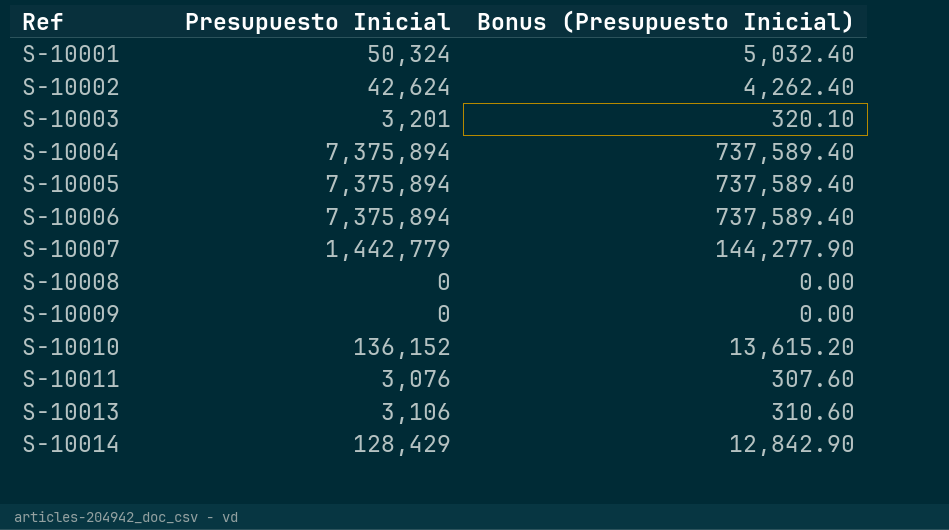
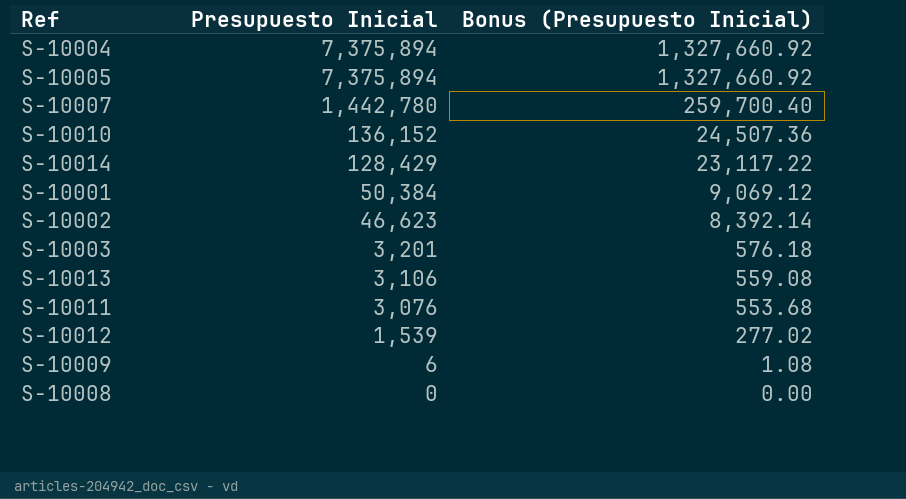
row order: Ref ascending -> Presupuesto Inicial descending
column Bonus (Presupuesto Inicial) | formula: [Presupuesto Inicial] * 0.1 -> [Presupuesto Inicial] * 0.18
row S-10006: 7,375,894 | 737,589.40 -> none
S-10007 | Presupuesto Inicial: 1,442,779 -> 1,442,780
S-10001 | Presupuesto Inicial: 50,324 -> 50,384
S-10002 | Presupuesto Inicial: 42,624 -> 46,623
row S-10012: none -> 1,539 | 277.02
S-10009 | Presupuesto Inicial: 0 -> 6

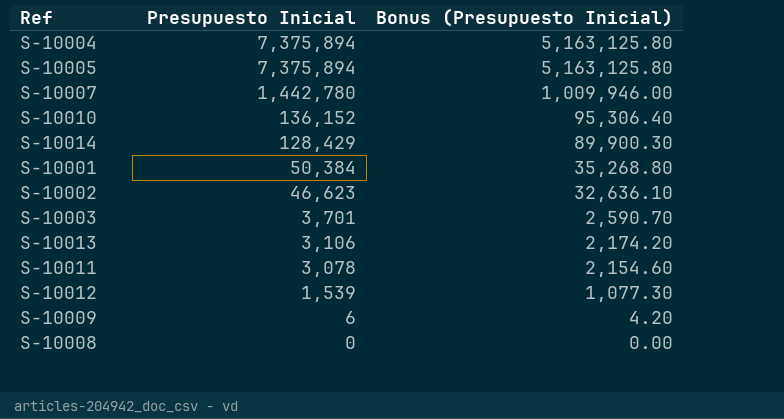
column Bonus (Presupuesto Inicial) | formula: [Presupuesto Inicial] * 0.18 -> [Presupuesto Inicial] * 0.7
S-10003 | Presupuesto Inicial: 3,201 -> 3,701
S-10011 | Presupuesto Inicial: 3,076 -> 3,078

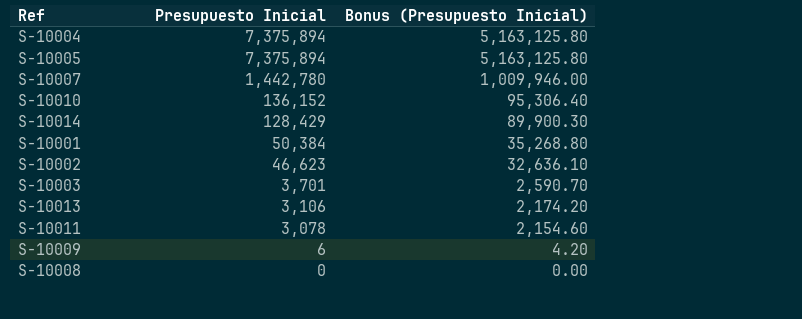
row S-10012: 1,539 | 1,077.30 -> none

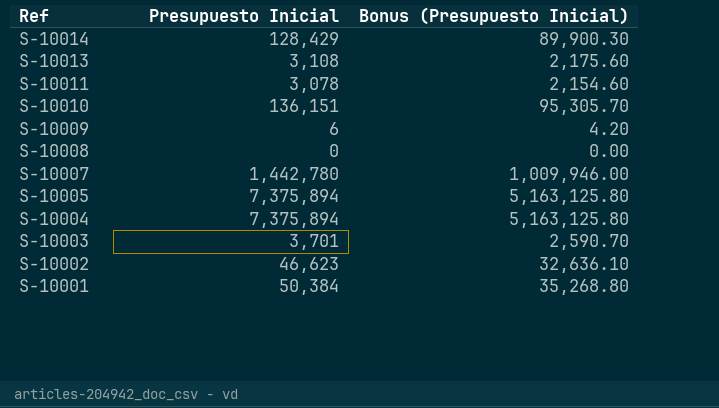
row order: Presupuesto Inicial descending -> Ref descending
S-10013 | Presupuesto Inicial: 3,106 -> 3,108
S-10013 | Bonus (Presupuesto Inicial): 2,174.20 -> 2,175.60
S-10010 | Presupuesto Inicial: 136,152 -> 136,151
S-10010 | Bonus (Presupuesto Inicial): 95,306.40 -> 95,305.70

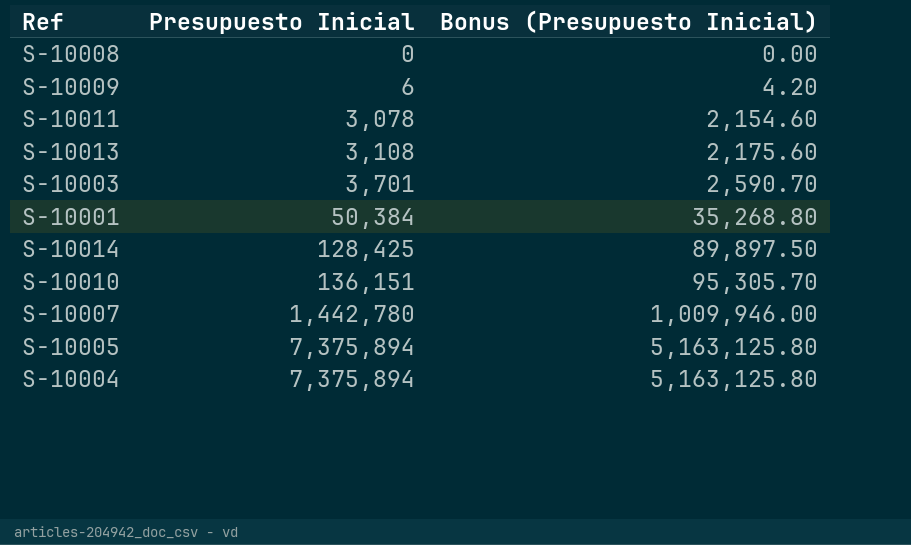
row order: Ref descending -> Presupuesto Inicial ascending
row S-10002: 46,623 | 32,636.10 -> none
S-10014 | Presupuesto Inicial: 128,429 -> 128,425
S-10014 | Bonus (Presupuesto Inicial): 89,900.30 -> 89,897.50

